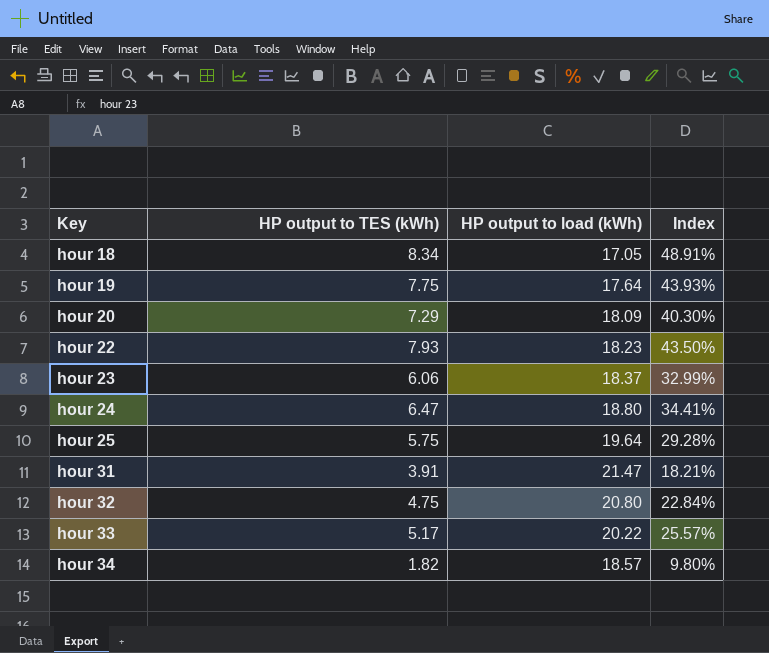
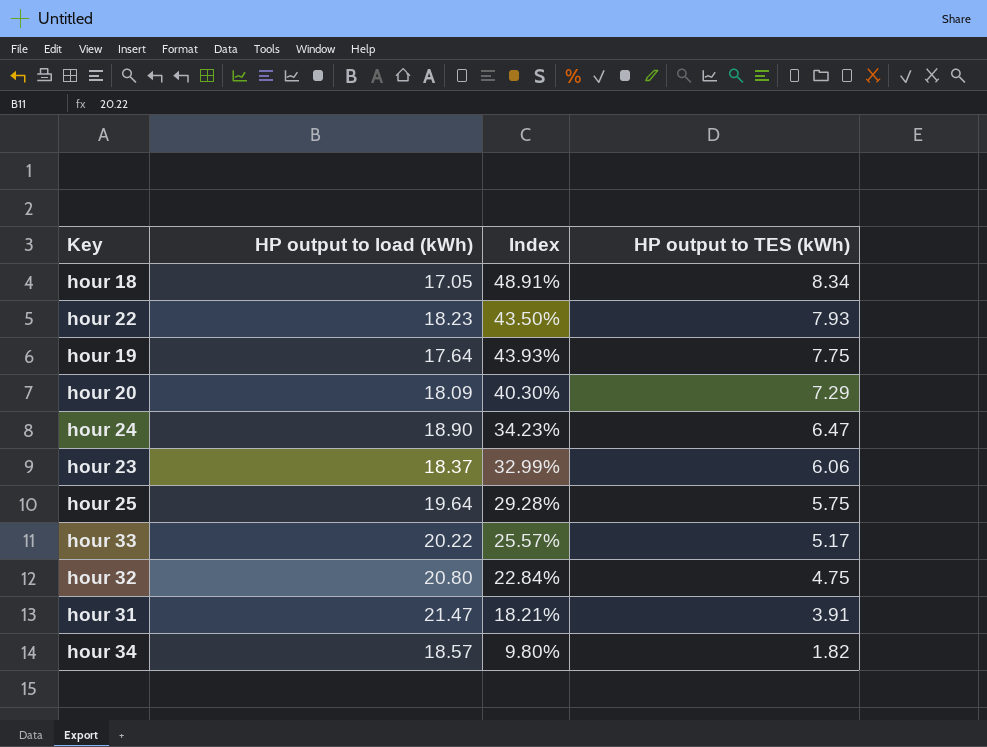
row order: Key ascending -> HP output to TES (kWh) descending
column HP output to TES (kWh) | position: 2 -> 4
hour 24 | HP output to load (kWh): 18.80 -> 18.90
hour 24 | Index: 34.41% -> 34.23%

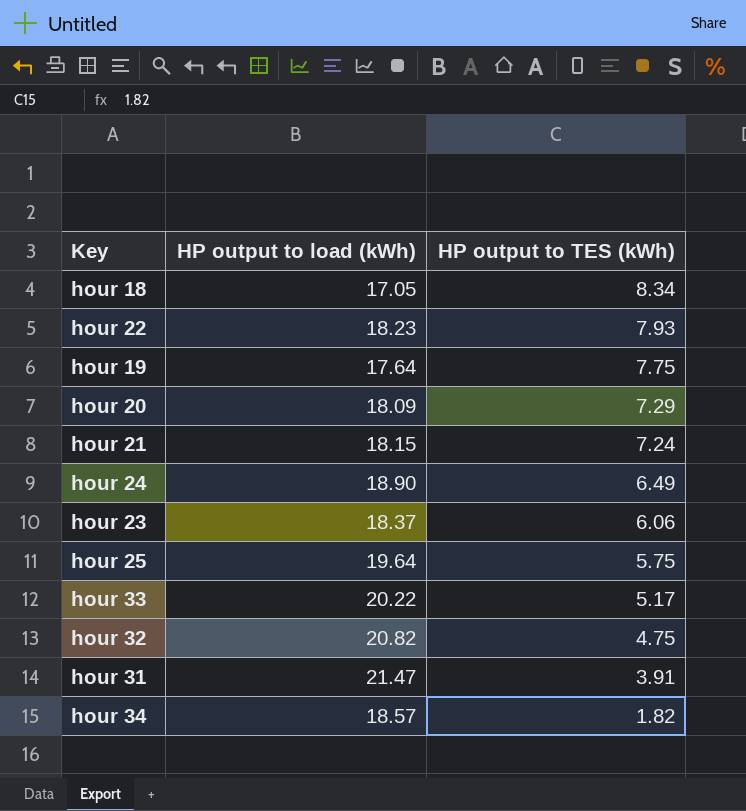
column Index | formula: [HP output to TES (kWh)] / [HP output to load (kWh)] -> none
row hour 21: none -> 18.15 | 7.24
hour 24 | HP output to TES (kWh): 6.47 -> 6.49
hour 32 | HP output to load (kWh): 20.80 -> 20.82

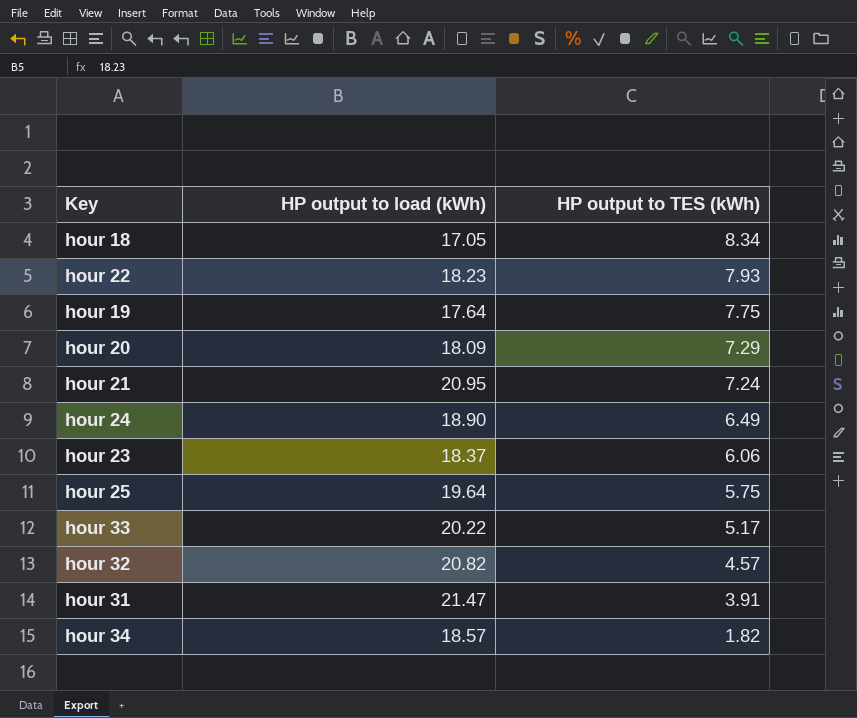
hour 21 | HP output to load (kWh): 18.15 -> 20.95
hour 32 | HP output to TES (kWh): 4.75 -> 4.57

